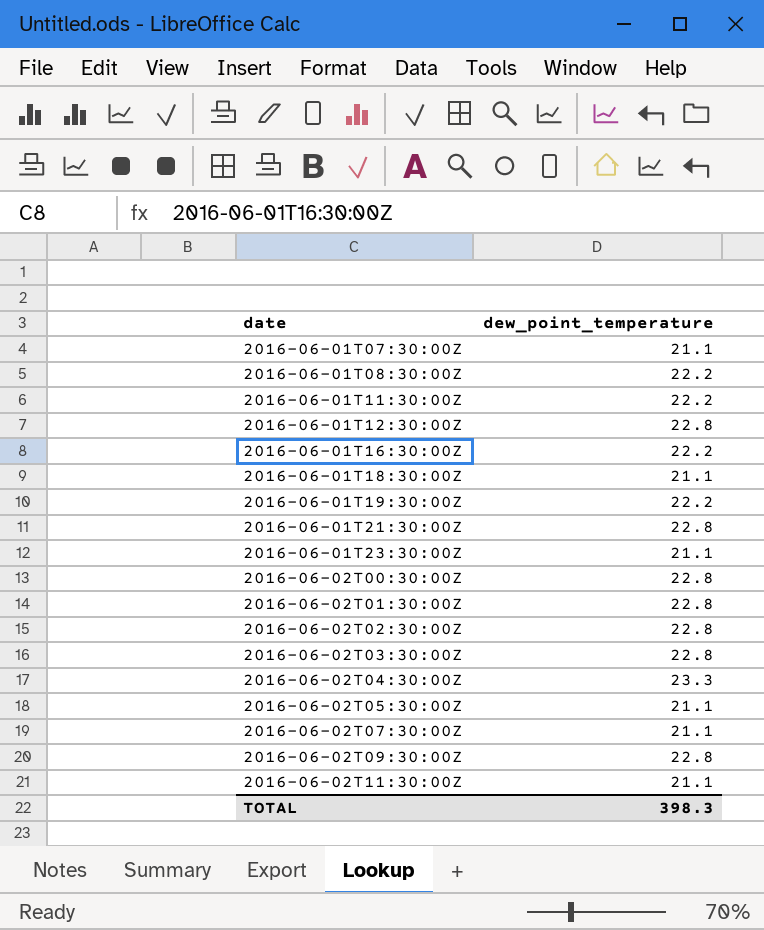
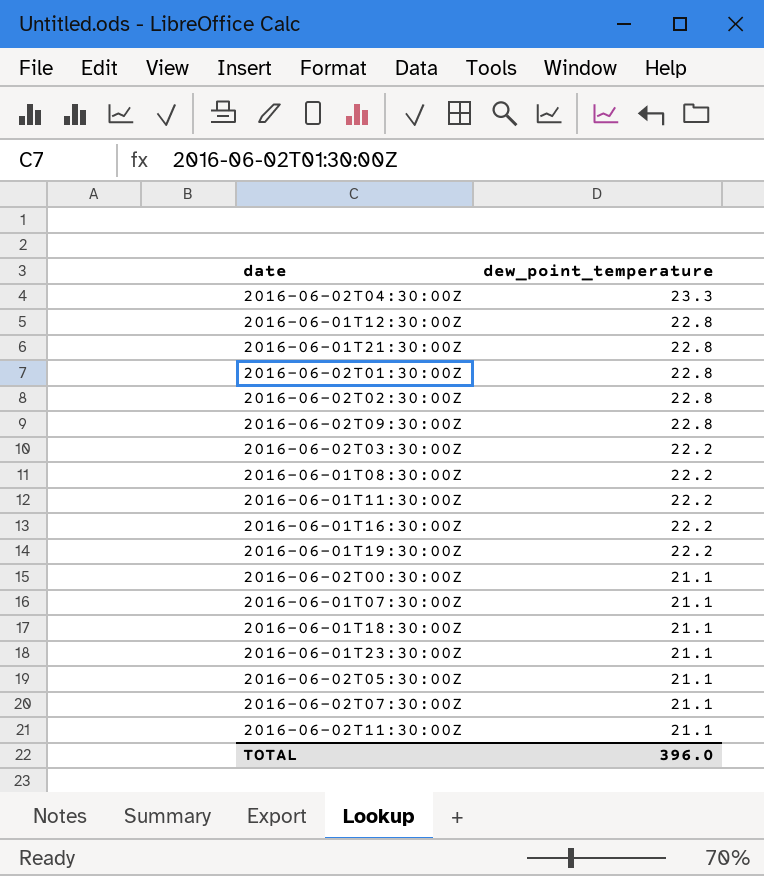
row order: date ascending -> dew_point_temperature descending
2016-06-02T03:30:00Z | dew_point_temperature: 22.8 -> 22.2
2016-06-02T00:30:00Z | dew_point_temperature: 22.8 -> 21.1
TOTAL | dew_point_temperature: 398.3 -> 396.0

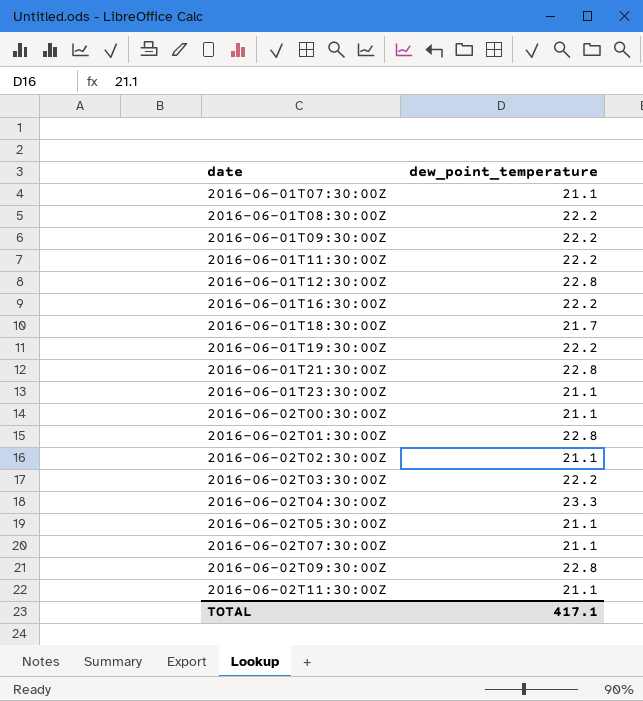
row order: dew_point_temperature descending -> date ascending
row 2016-06-01T09:30:00Z: none -> 22.2
2016-06-01T18:30:00Z | dew_point_temperature: 21.1 -> 21.7
2016-06-02T02:30:00Z | dew_point_temperature: 22.8 -> 21.1
TOTAL | dew_point_temperature: 396.0 -> 417.1

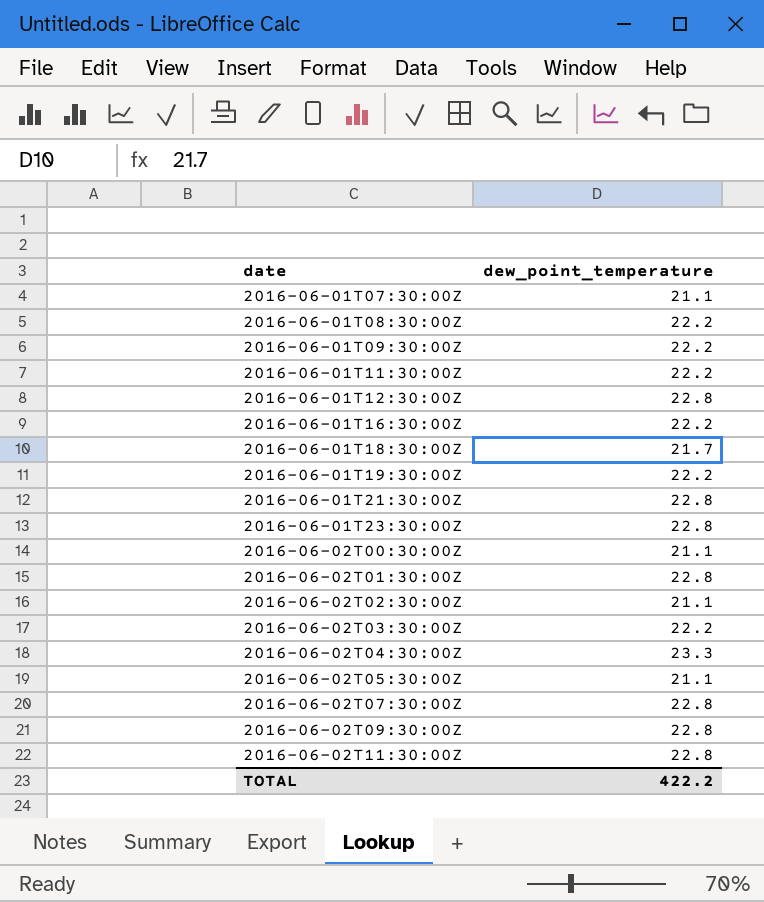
2016-06-01T23:30:00Z | dew_point_temperature: 21.1 -> 22.8
2016-06-02T07:30:00Z | dew_point_temperature: 21.1 -> 22.8
2016-06-02T11:30:00Z | dew_point_temperature: 21.1 -> 22.8
TOTAL | dew_point_temperature: 417.1 -> 422.2

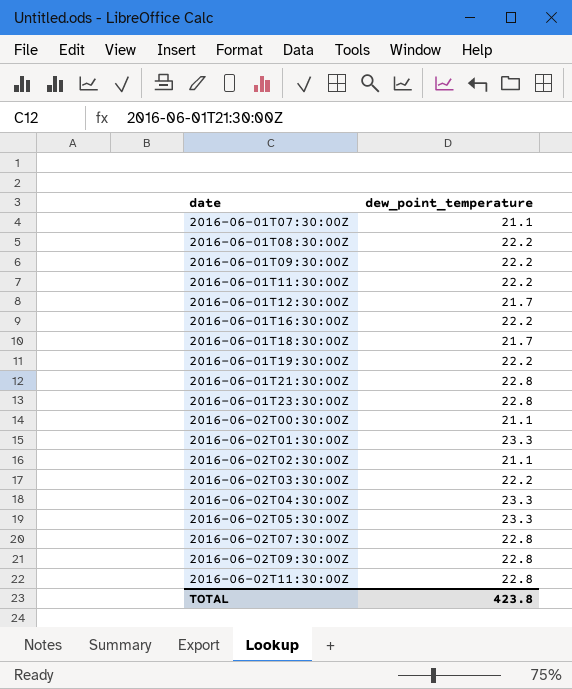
2016-06-01T12:30:00Z | dew_point_temperature: 22.8 -> 21.7
2016-06-02T01:30:00Z | dew_point_temperature: 22.8 -> 23.3
2016-06-02T05:30:00Z | dew_point_temperature: 21.1 -> 23.3
TOTAL | dew_point_temperature: 422.2 -> 423.8

